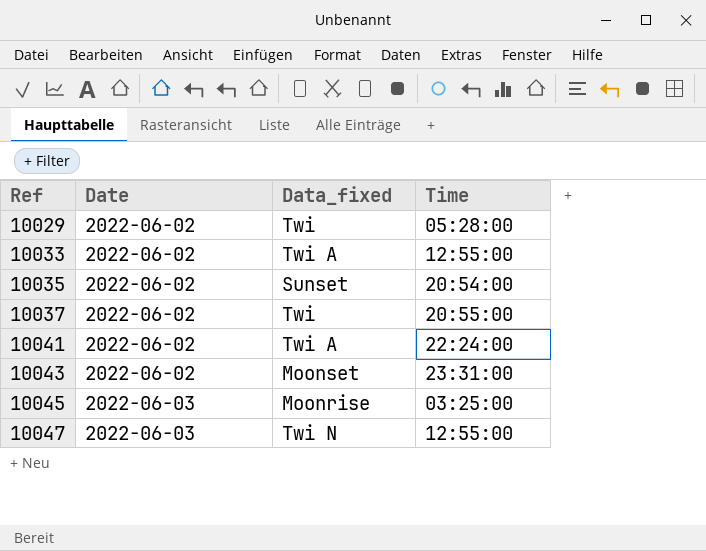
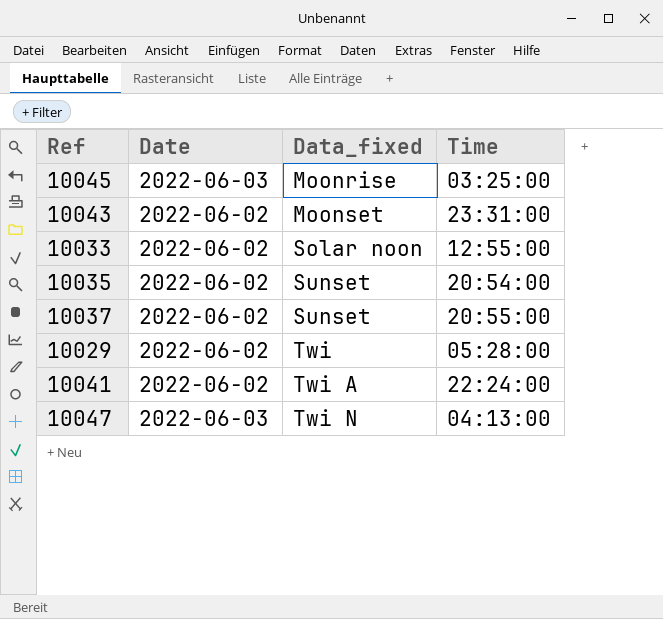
row order: Ref ascending -> Data_fixed ascending
10033 | Data_fixed: Twi A -> Solar noon
10037 | Data_fixed: Twi -> Sunset
10047 | Time: 12:55:00 -> 04:13:00

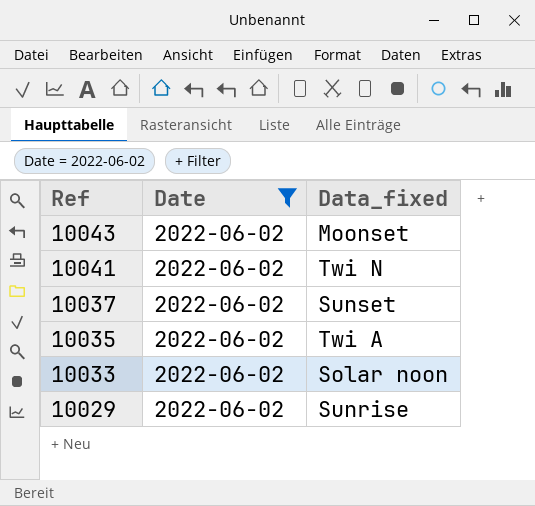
filter: none -> Date = 2022-06-02
row order: Data_fixed ascending -> Ref descending
column Time | position: 4 -> none
10041 | Data_fixed: Twi A -> Twi N
10035 | Data_fixed: Sunset -> Twi A
10029 | Data_fixed: Twi -> Sunrise

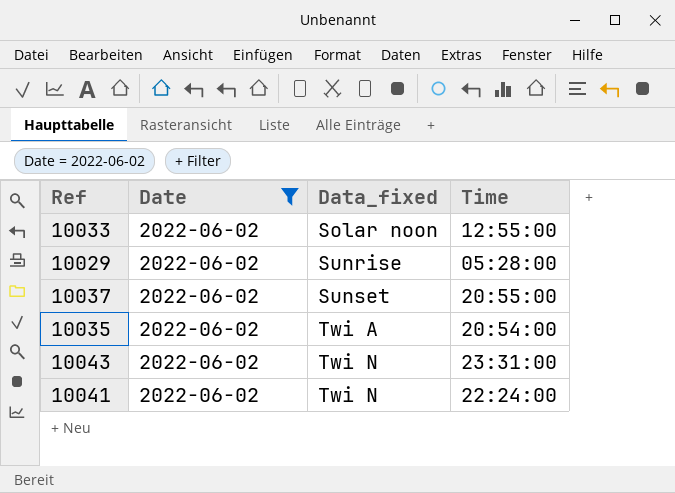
row order: Ref descending -> Data_fixed ascending
column Time | position: none -> 4
10043 | Data_fixed: Moonset -> Twi N

